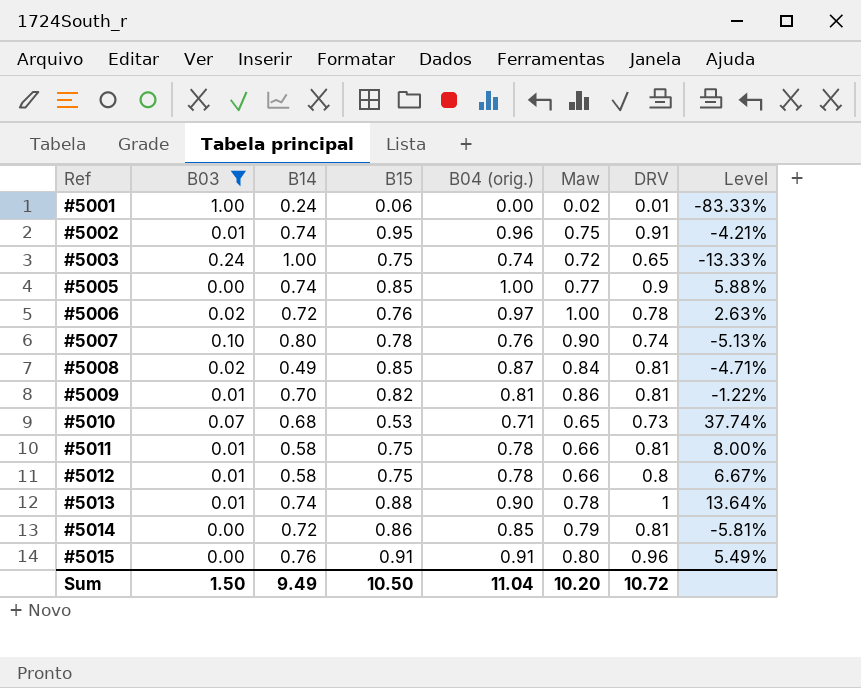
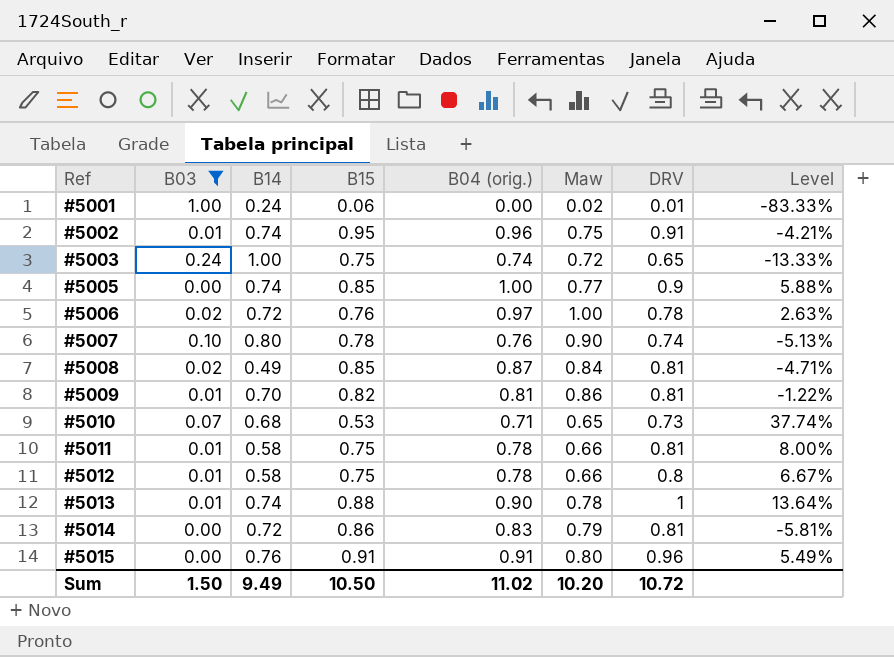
#5014 | B04 (orig.): 0.85 -> 0.83
Sum | B04 (orig.): 11.04 -> 11.02

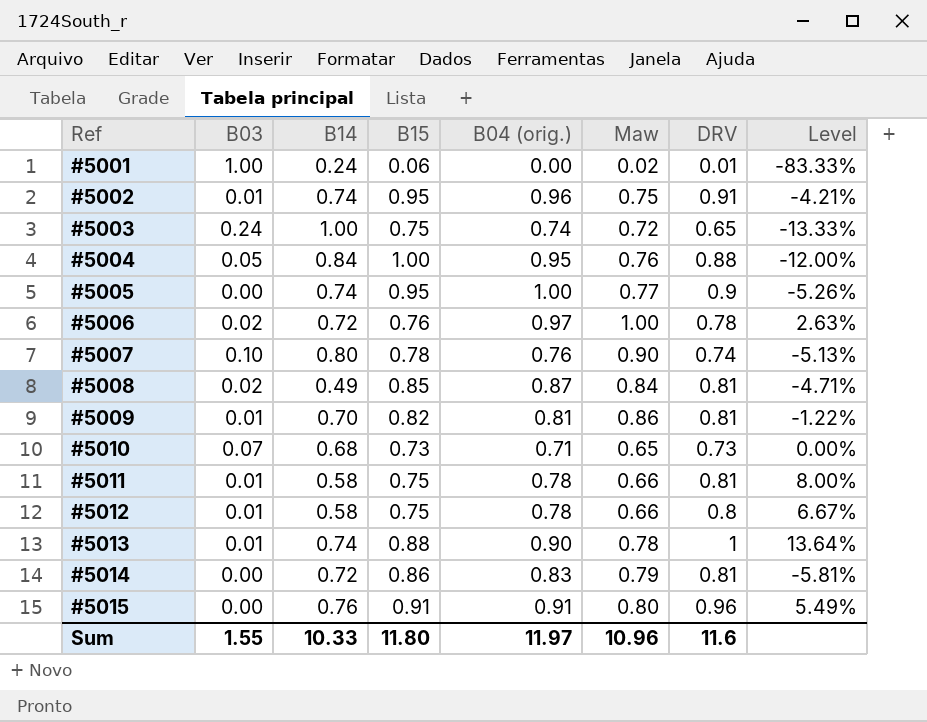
filter: B03 != 0.05 -> none
#5005 | B15: 0.85 -> 0.95
#5005 | Level: 5.88% -> -5.26%
#5010 | B15: 0.53 -> 0.73
#5010 | Level: 37.74% -> 0.00%
Sum | B03: 1.50 -> 1.55
Sum | B14: 9.49 -> 10.33
Sum | B15: 10.50 -> 11.80
Sum | B04 (orig.): 11.02 -> 11.97
Sum | Maw: 10.20 -> 10.96
Sum | DRV: 10.72 -> 11.6

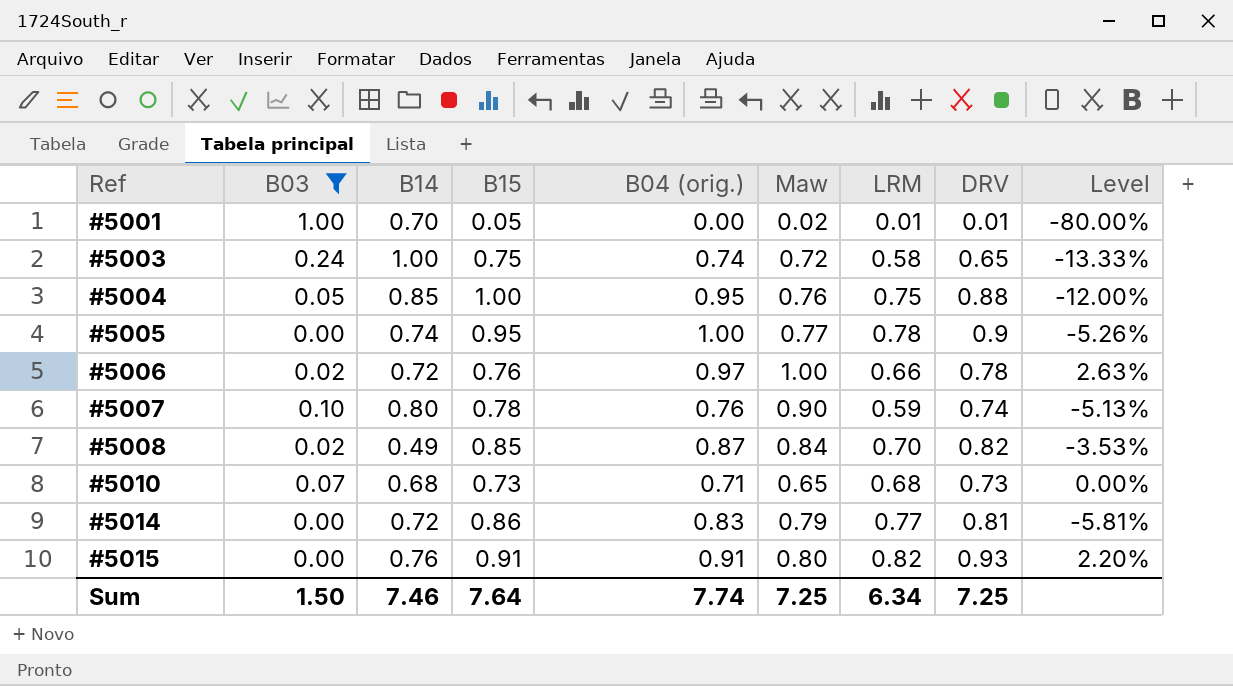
filter: none -> B03 != 0.01
column LRM | position: none -> 7
#5001 | B14: 0.24 -> 0.70
#5001 | B15: 0.06 -> 0.05
#5001 | Level: -83.33% -> -80.00%
#5004 | B14: 0.84 -> 0.85
#5008 | DRV: 0.81 -> 0.82
#5008 | Level: -4.71% -> -3.53%
#5015 | DRV: 0.96 -> 0.93
#5015 | Level: 5.49% -> 2.20%
Sum | B03: 1.55 -> 1.50
Sum | B14: 10.33 -> 7.46
Sum | B15: 11.80 -> 7.64
Sum | B04 (orig.): 11.97 -> 7.74
Sum | Maw: 10.96 -> 7.25
Sum | DRV: 11.6 -> 7.25

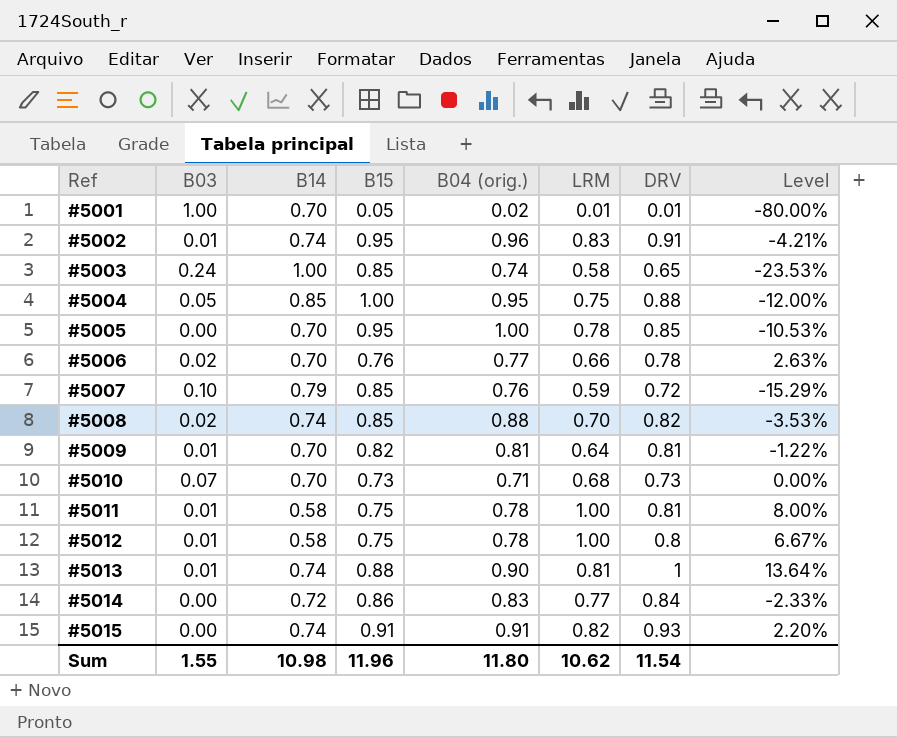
filter: B03 != 0.01 -> none
column Maw | position: 6 -> none
#5001 | B04 (orig.): 0.00 -> 0.02
#5003 | B15: 0.75 -> 0.85
#5003 | Level: -13.33% -> -23.53%
#5005 | B14: 0.74 -> 0.70
#5005 | DRV: 0.9 -> 0.85
#5005 | Level: -5.26% -> -10.53%
#5006 | B14: 0.72 -> 0.70
#5006 | B04 (orig.): 0.97 -> 0.77
#5007 | B14: 0.80 -> 0.79
#5007 | B15: 0.78 -> 0.85
#5007 | DRV: 0.74 -> 0.72
#5007 | Level: -5.13% -> -15.29%
#5008 | B14: 0.49 -> 0.74
#5008 | B04 (orig.): 0.87 -> 0.88
#5010 | B14: 0.68 -> 0.70
#5014 | DRV: 0.81 -> 0.84
#5014 | Level: -5.81% -> -2.33%
#5015 | B14: 0.76 -> 0.74
Sum | B03: 1.50 -> 1.55
Sum | B14: 7.46 -> 10.98
Sum | B15: 7.64 -> 11.96
Sum | B04 (orig.): 7.74 -> 11.80
Sum | LRM: 6.34 -> 10.62
Sum | DRV: 7.25 -> 11.54

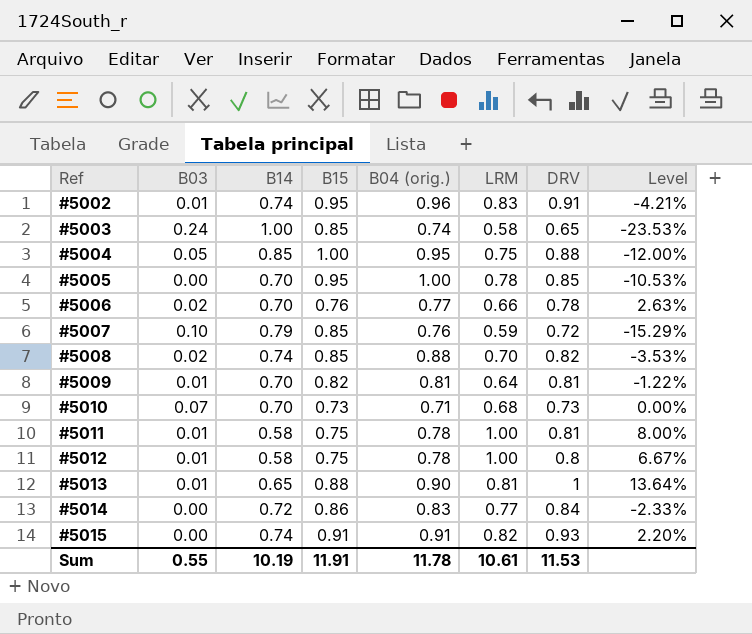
row #5001: 1.00 | 0.70 | 0.05 | 0.02 | 0.01 | 0.01 | -80.00% -> none
#5013 | B14: 0.74 -> 0.65
Sum | B03: 1.55 -> 0.55
Sum | B14: 10.98 -> 10.19
Sum | B15: 11.96 -> 11.91
Sum | B04 (orig.): 11.80 -> 11.78
Sum | LRM: 10.62 -> 10.61
Sum | DRV: 11.54 -> 11.53

